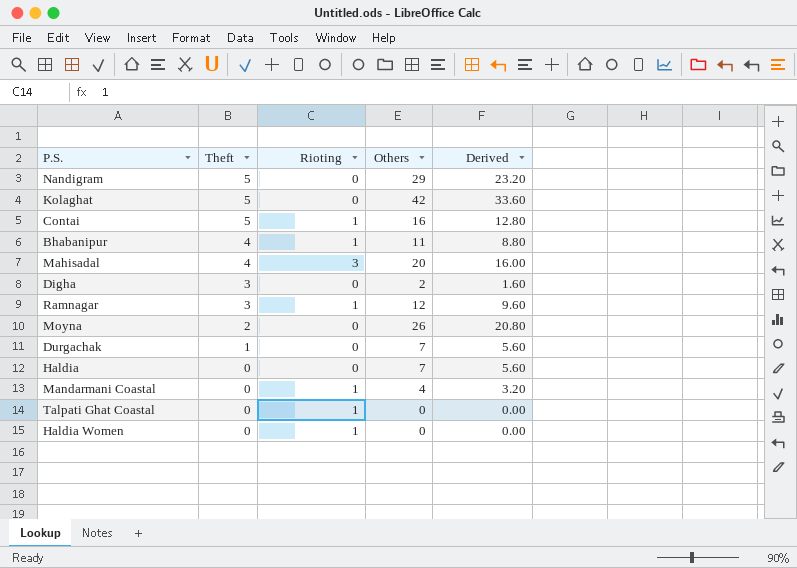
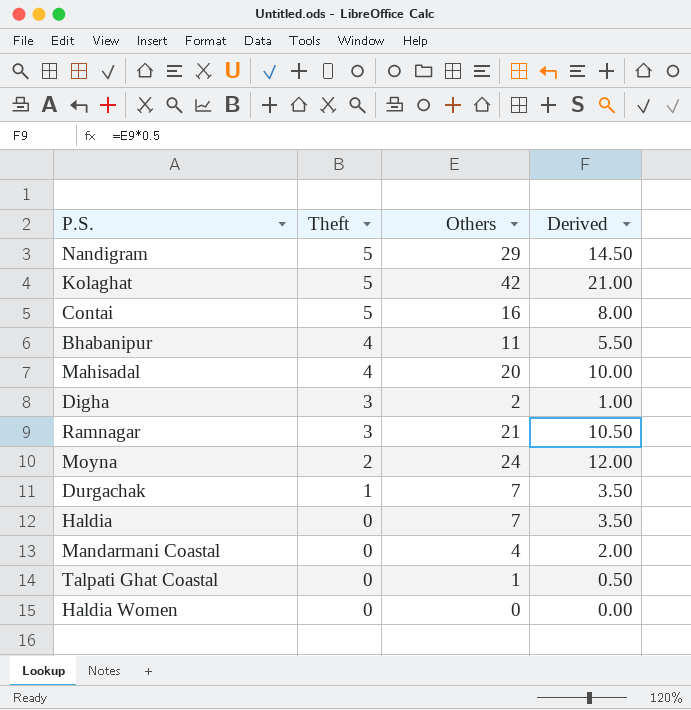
column Rioting | position: 3 -> none
column Derived | formula: [Others] * 0.8 -> [Others] * 0.5
Ramnagar | Others: 12 -> 21
Moyna | Others: 26 -> 24
Talpati Ghat Coastal | Others: 0 -> 1

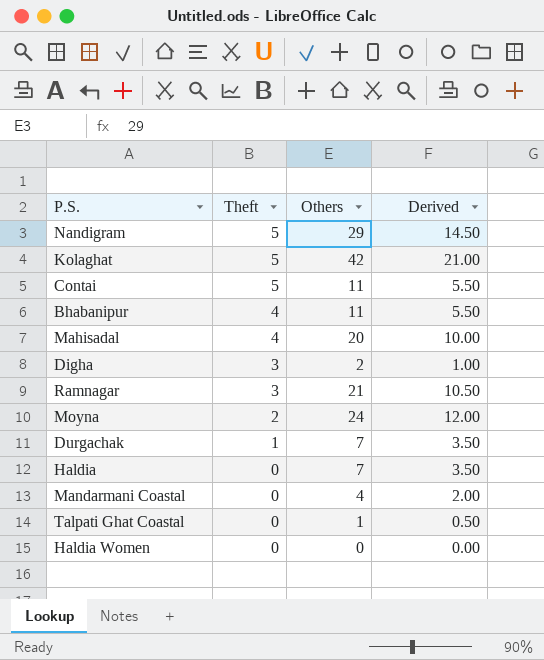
Contai | Others: 16 -> 11
Contai | Derived: 8.00 -> 5.50

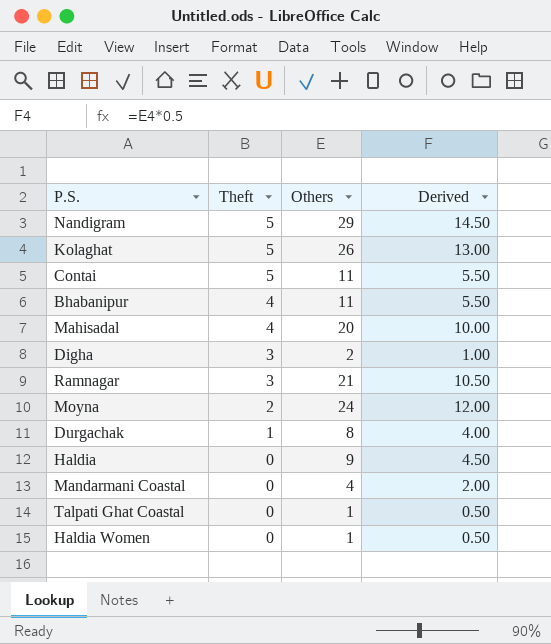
Kolaghat | Others: 42 -> 26
Kolaghat | Derived: 21.00 -> 13.00
Durgachak | Others: 7 -> 8
Durgachak | Derived: 3.50 -> 4.00
Haldia | Others: 7 -> 9
Haldia | Derived: 3.50 -> 4.50
Haldia Women | Others: 0 -> 1
Haldia Women | Derived: 0.00 -> 0.50

